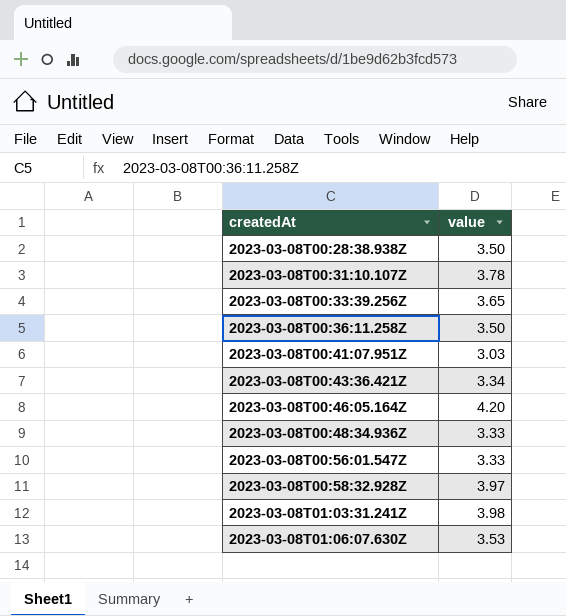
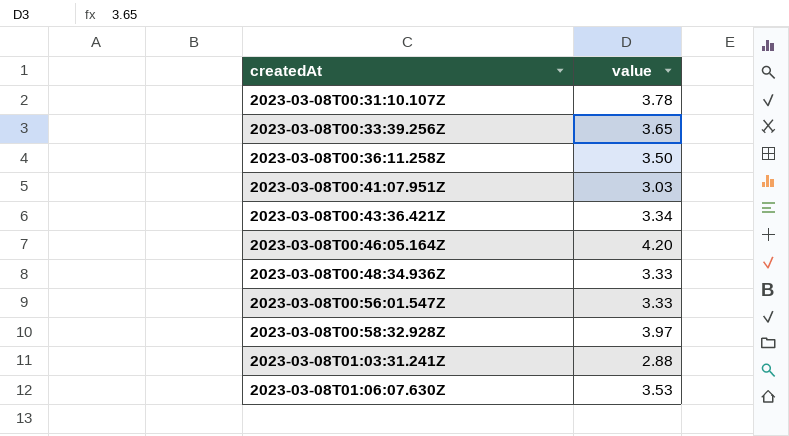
row 2023-03-08T00:28:38.938Z: 3.50 -> none
2023-03-08T01:03:31.241Z | value: 3.98 -> 2.88

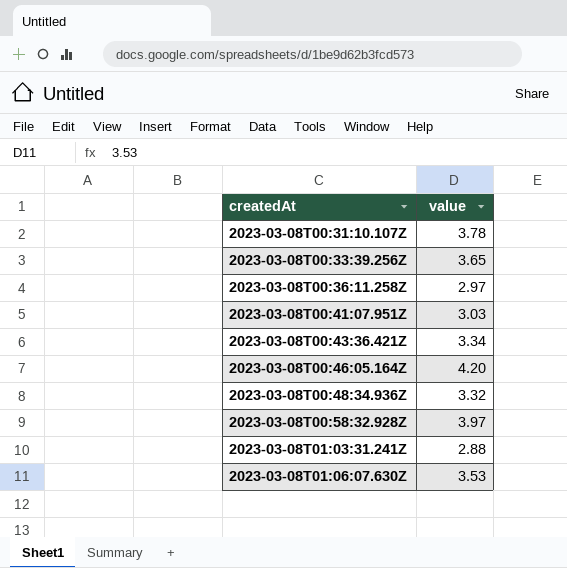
row 2023-03-08T00:56:01.547Z: 3.33 -> none
2023-03-08T00:36:11.258Z | value: 3.50 -> 2.97
2023-03-08T00:48:34.936Z | value: 3.33 -> 3.32

